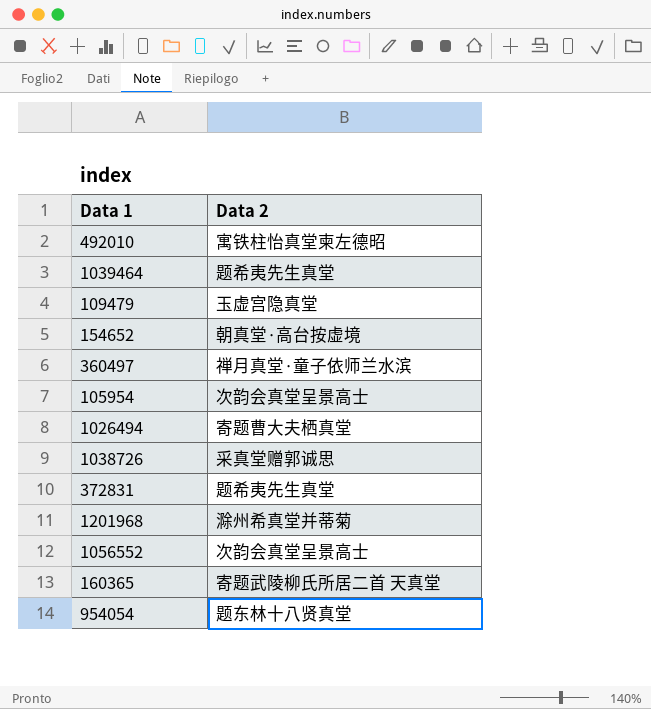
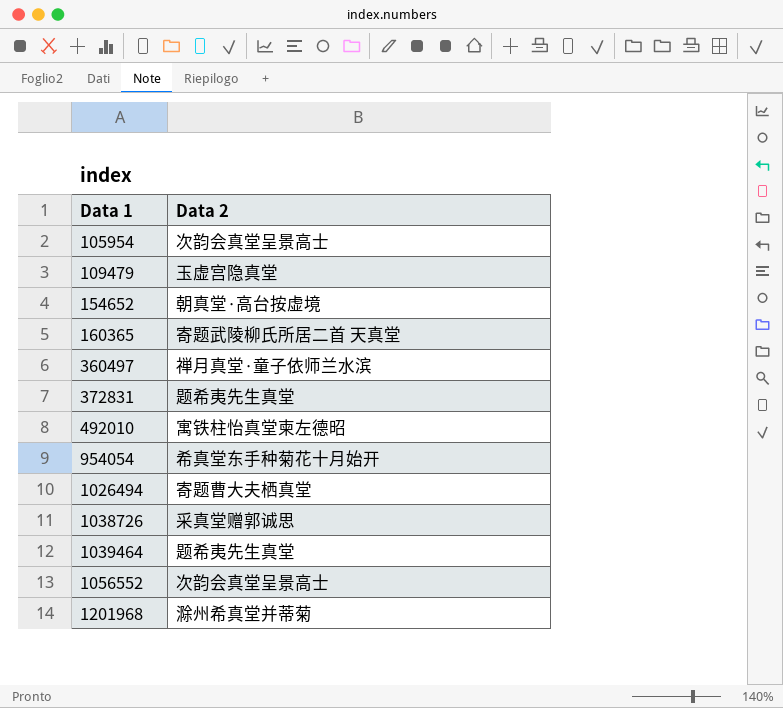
row order: none -> Data 1 ascending
954054 | Data 2: 题东林十八贤真堂 -> 希真堂东手种菊花十月始开

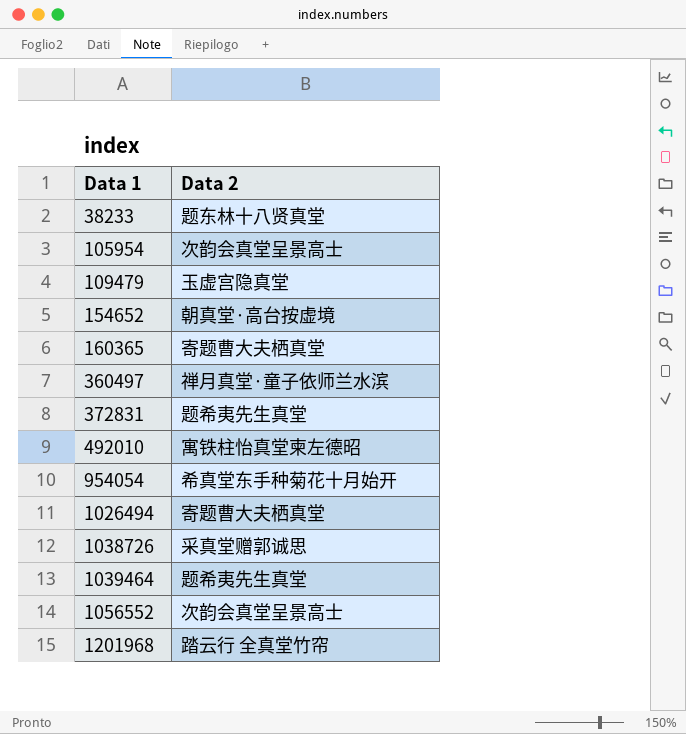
row 38233: none -> 题东林十八贤真堂
160365 | Data 2: 寄题武陵柳氏所居二首 天真堂 -> 寄题曹大夫栖真堂
1201968 | Data 2: 滁州希真堂并蒂菊 -> 踏云行 全真堂竹帘

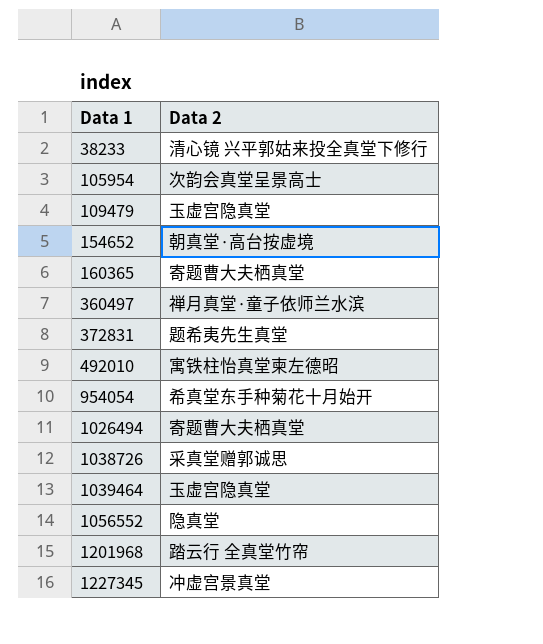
38233 | Data 2: 题东林十八贤真堂 -> 清心镜 兴平郭姑来投全真堂下修行
1039464 | Data 2: 题希夷先生真堂 -> 玉虚宫隐真堂
1056552 | Data 2: 次韵会真堂呈景高士 -> 隐真堂
row 1227345: none -> 冲虚宫景真堂

